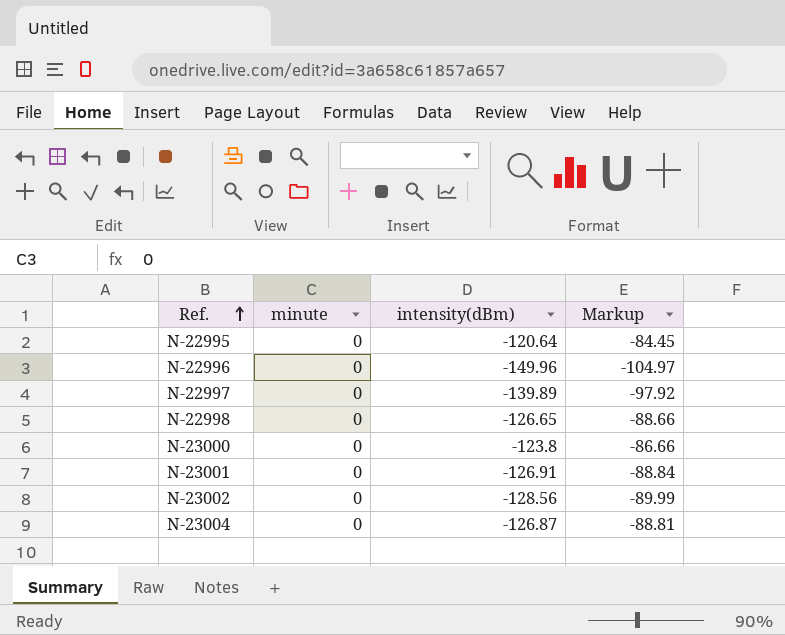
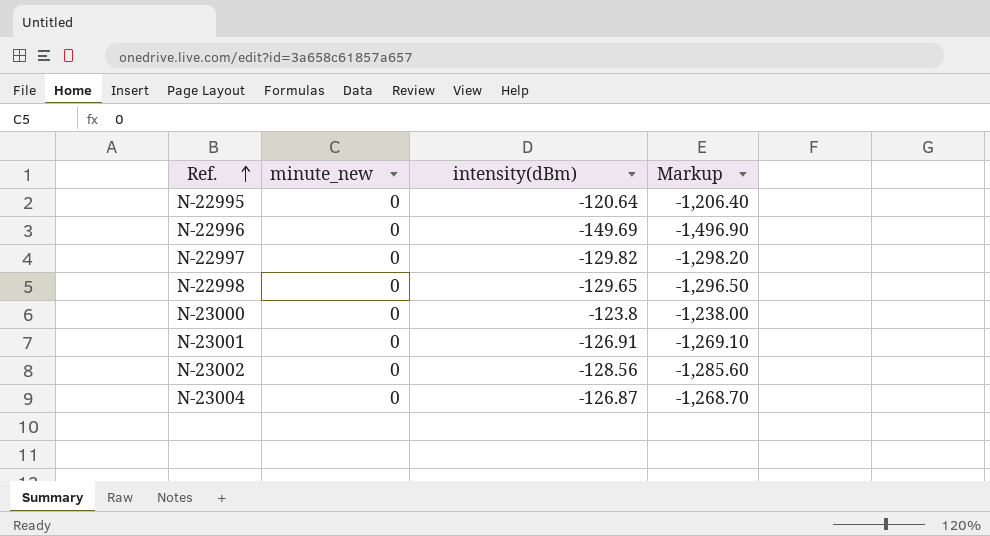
column name: minute -> minute_new
column Markup | formula: [intensity(dBm)] * 0.7 -> [intensity(dBm)] * 10
N-22996 | intensity(dBm): -149.96 -> -149.69
N-22997 | intensity(dBm): -139.89 -> -129.82
N-22998 | intensity(dBm): -126.65 -> -129.65

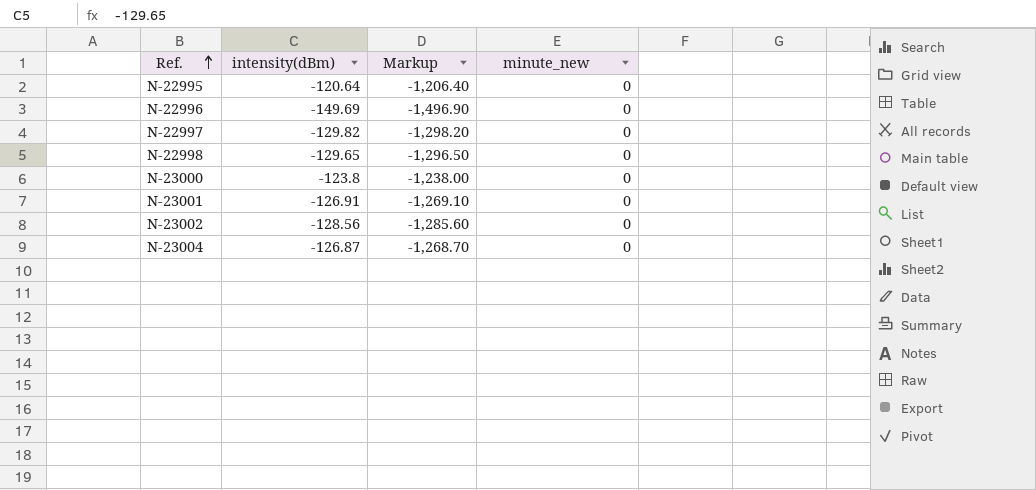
column minute_new | position: 2 -> 4

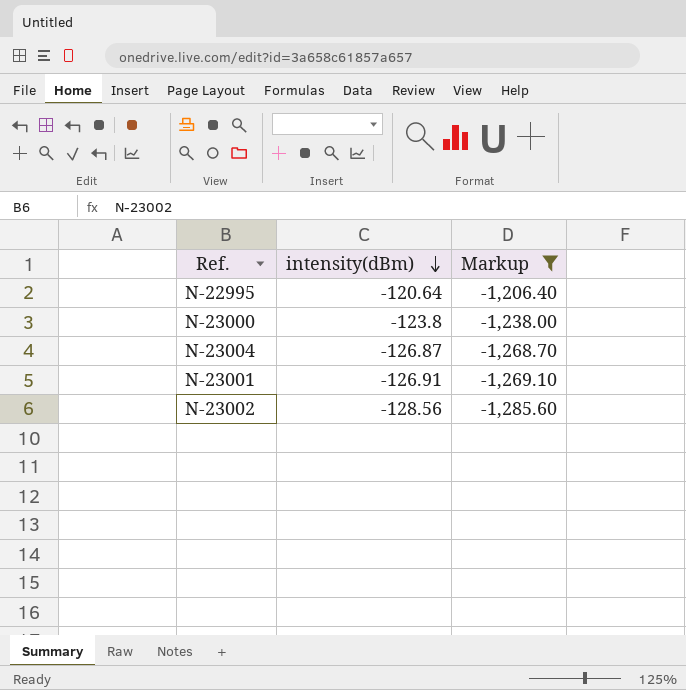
filter: none -> Markup >= -1,285.60
row order: Ref. ascending -> intensity(dBm) descending
column minute_new | position: 4 -> none

